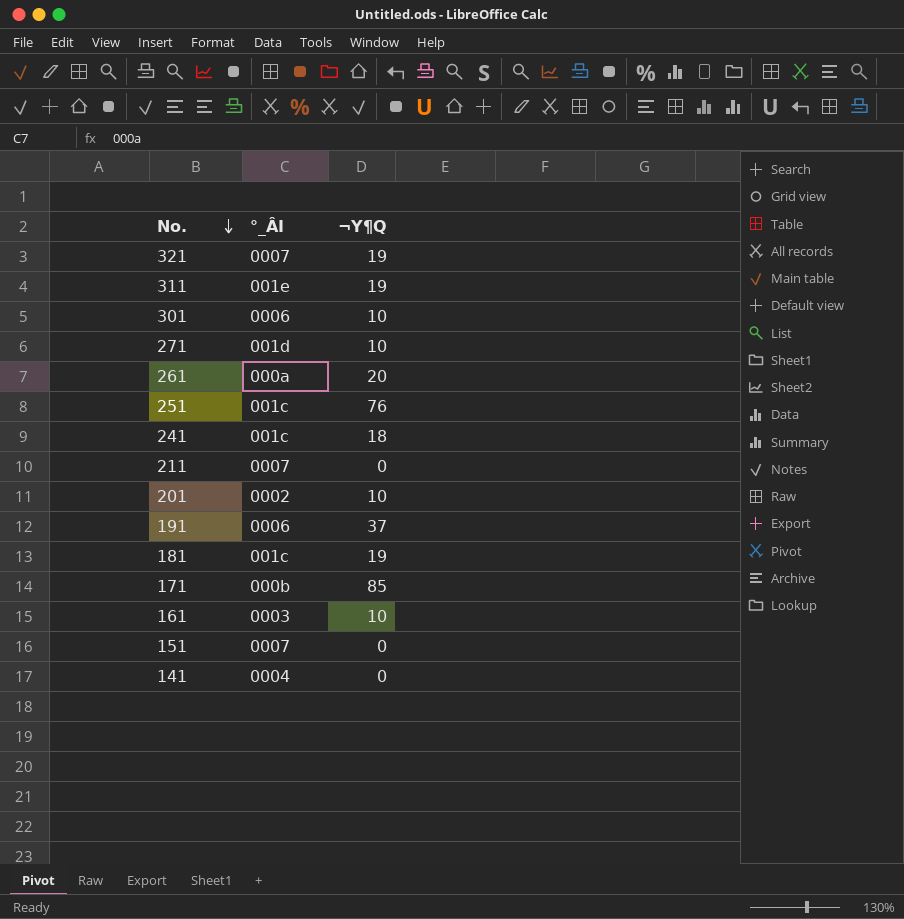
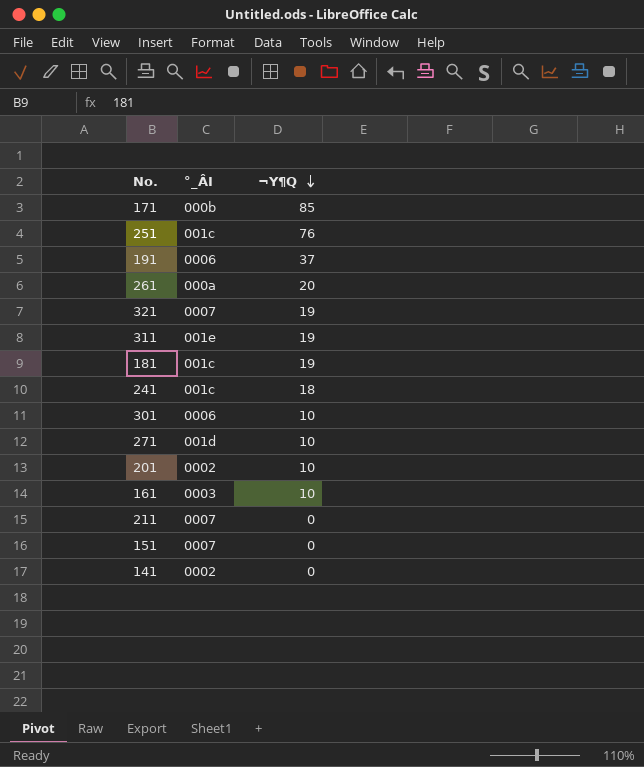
row order: No. descending -> ¬Y¶Q descending
141 | °_ÂI: 0004 -> 0002

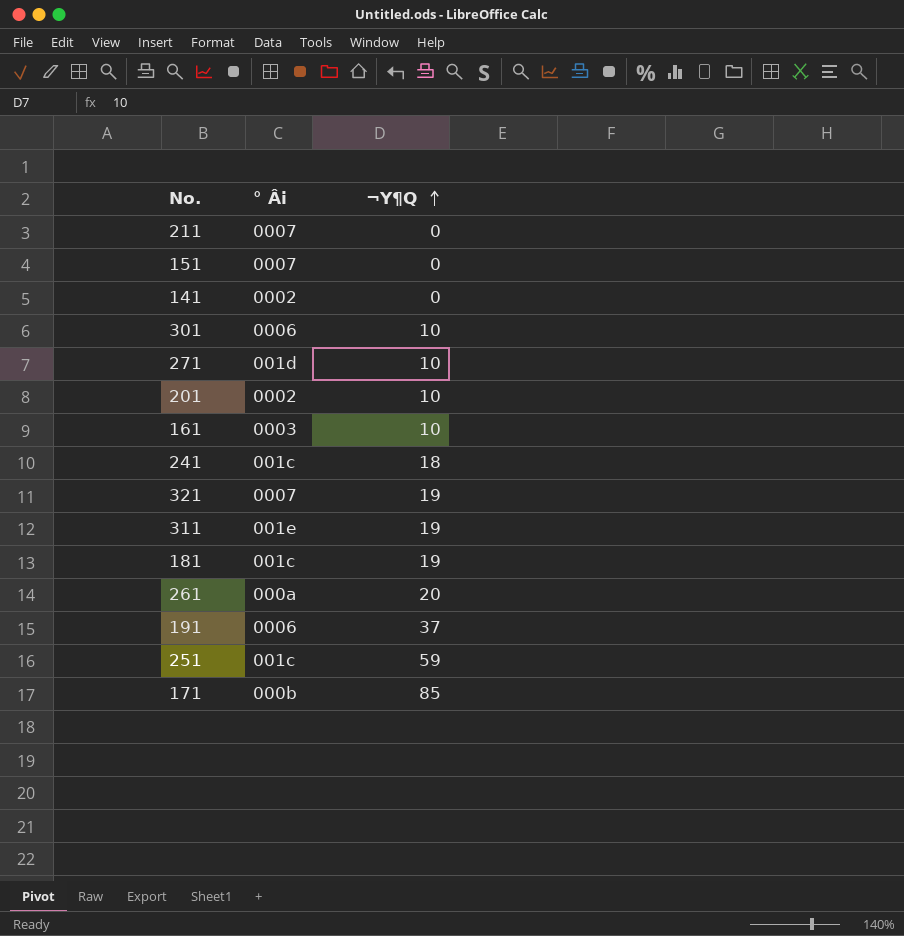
row order: ¬Y¶Q descending -> ¬Y¶Q ascending
column name: °_ÂI -> ° Âi
251 | ¬Y¶Q: 76 -> 59

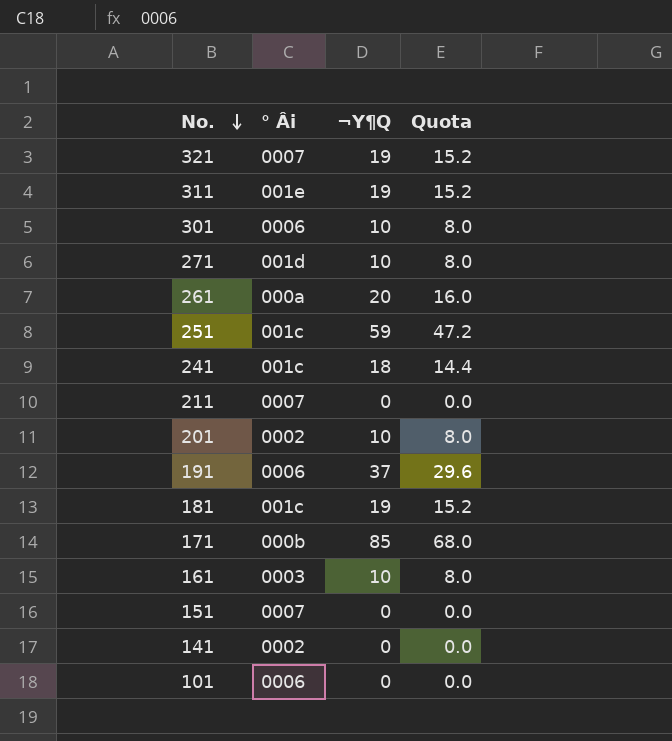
row order: ¬Y¶Q ascending -> No. descending
column Quota | formula: none -> [¬Y¶Q] * 0.8
row 101: none -> 0006 | 0 | 0.0

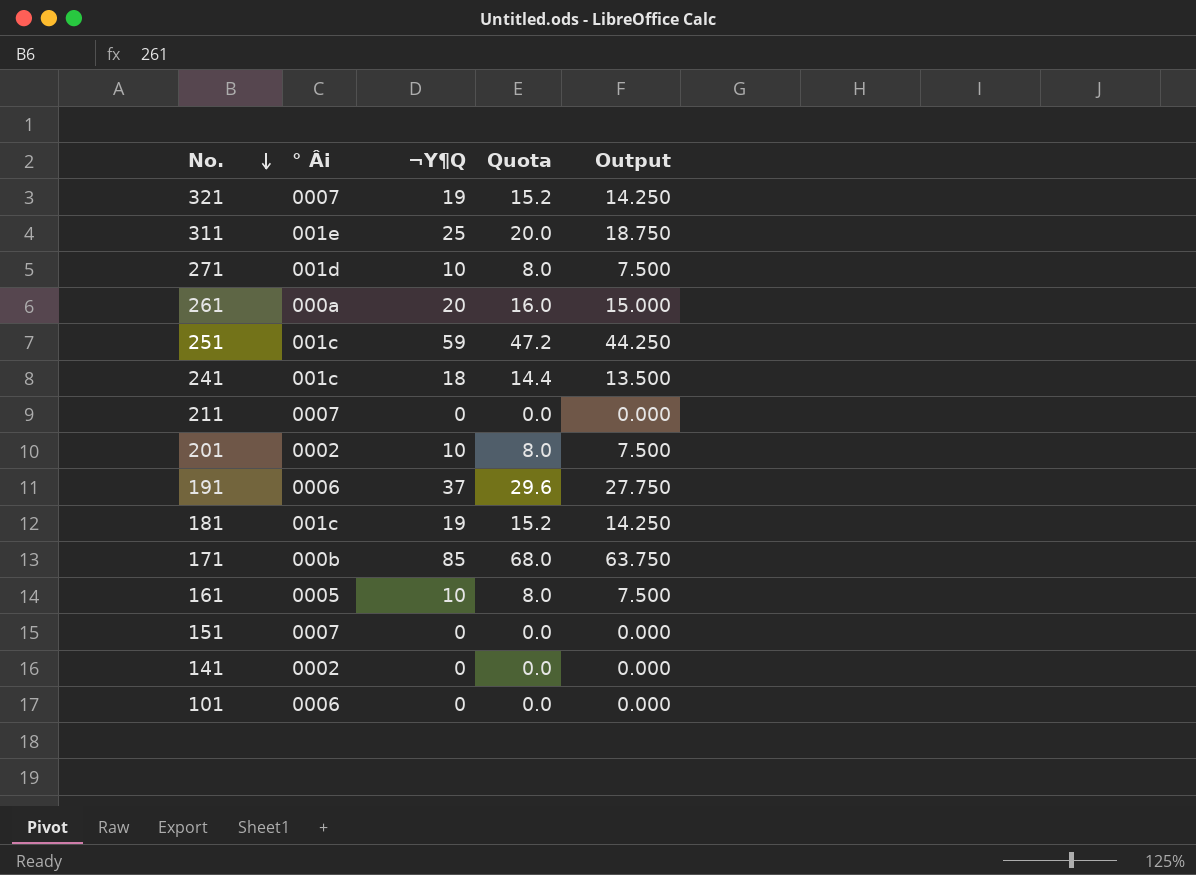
column Output | formula: none -> [¬Y¶Q] * 0.75
row 301: 0006 | 10 | 8.0 -> none
311 | ¬Y¶Q: 19 -> 25
311 | Quota: 15.2 -> 20.0
161 | ° Âi: 0003 -> 0005

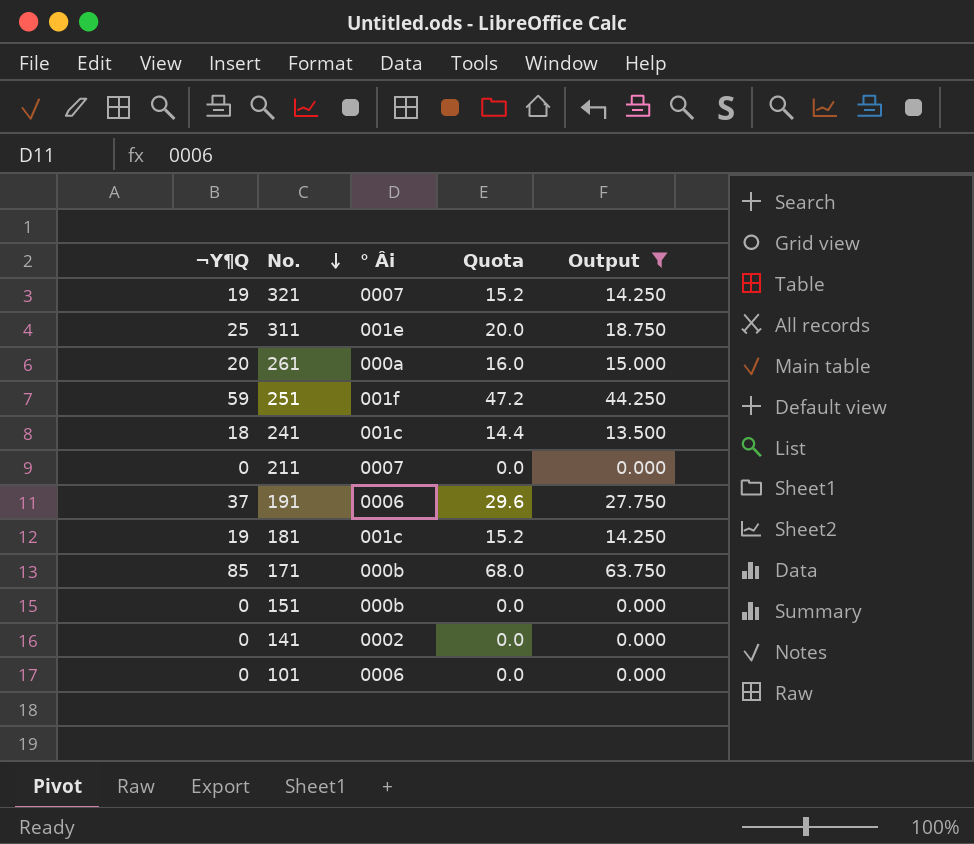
filter: none -> Output != 7.500
column ¬Y¶Q | position: 3 -> 1
251 | ° Âi: 001c -> 001f
151 | ° Âi: 0007 -> 000b

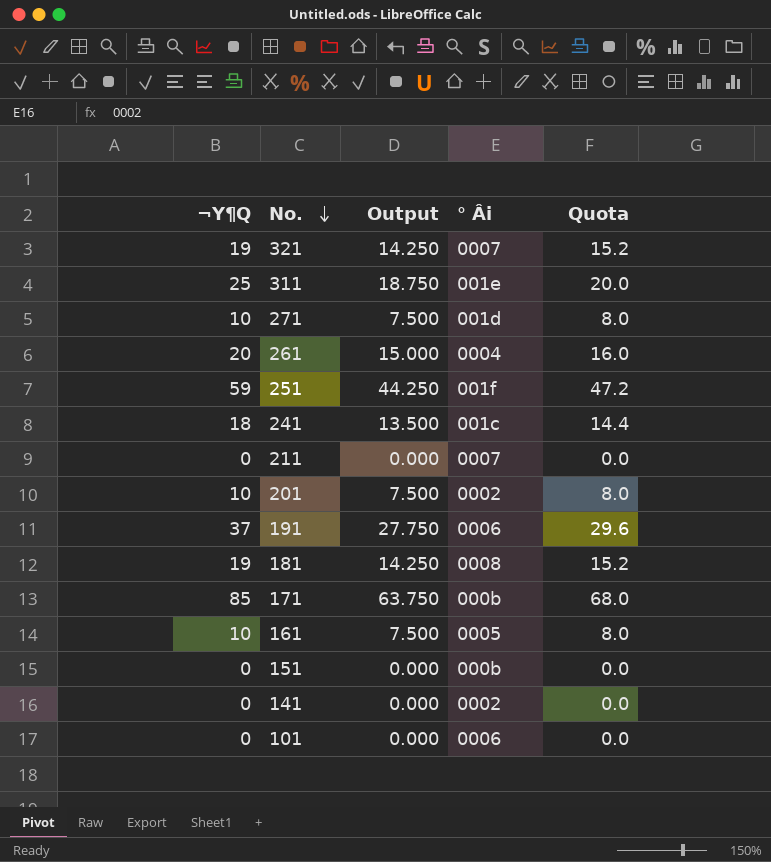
filter: Output != 7.500 -> none
column Output | position: 5 -> 3
261 | ° Âi: 000a -> 0004
181 | ° Âi: 001c -> 0008

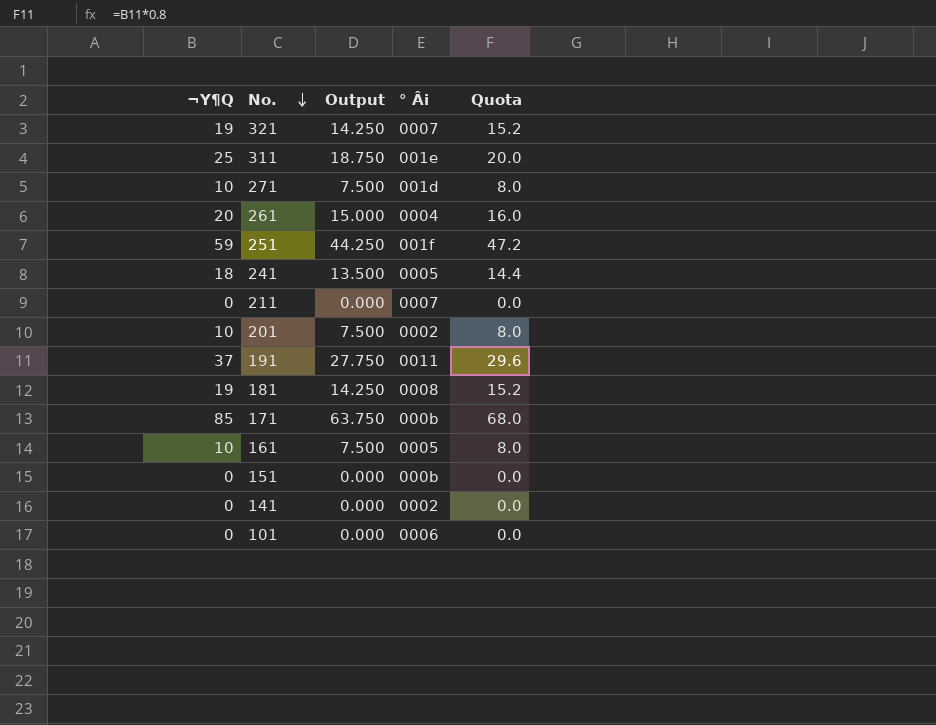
241 | ° Âi: 001c -> 0005
191 | ° Âi: 0006 -> 0011

